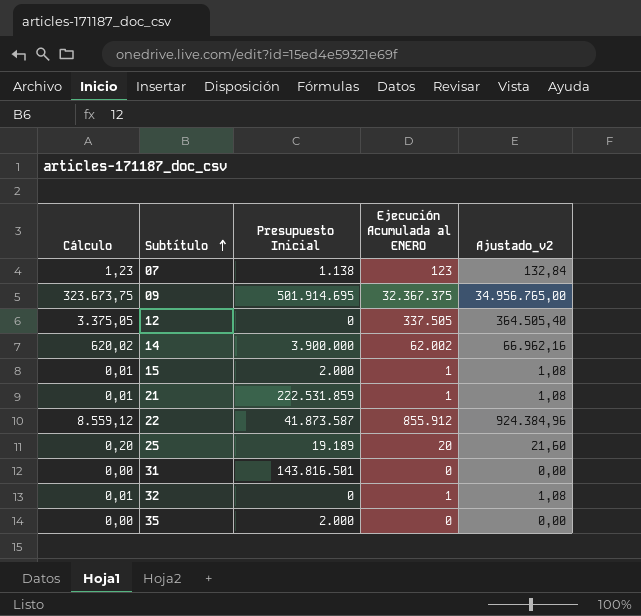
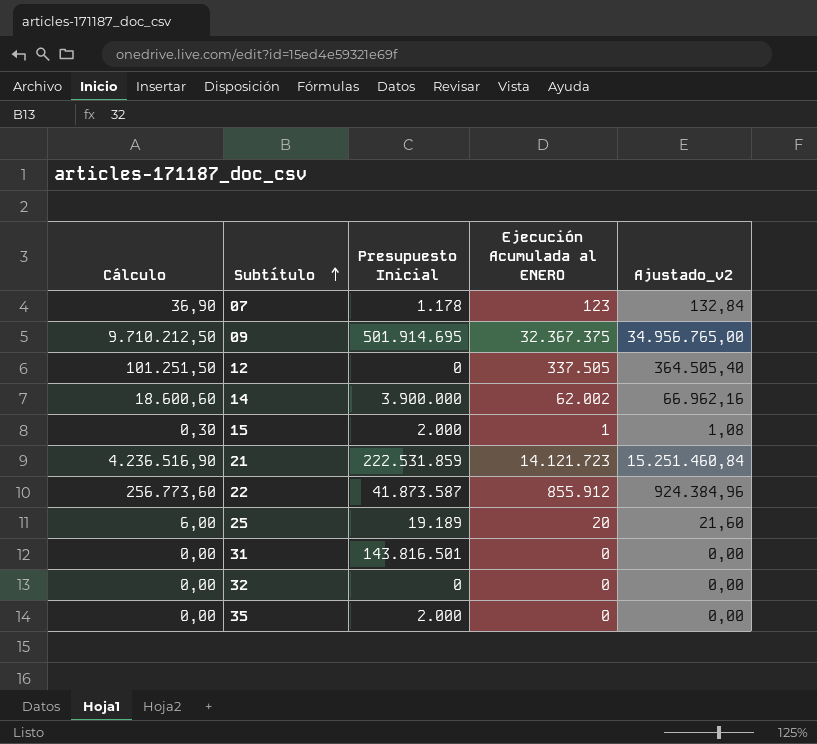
column Cálculo | formula: [Ejecución Acumulada al ENERO] * 0,01 -> [Ejecución Acumulada al ENERO] * 0,3
07 | Presupuesto Inicial: 1.138 -> 1.178
21 | Ejecución Acumulada al ENERO: 1 -> 14.121.723
21 | Ajustado_v2: 1,08 -> 15.251.460,84
32 | Ejecución Acumulada al ENERO: 1 -> 0
32 | Ajustado_v2: 1,08 -> 0,00

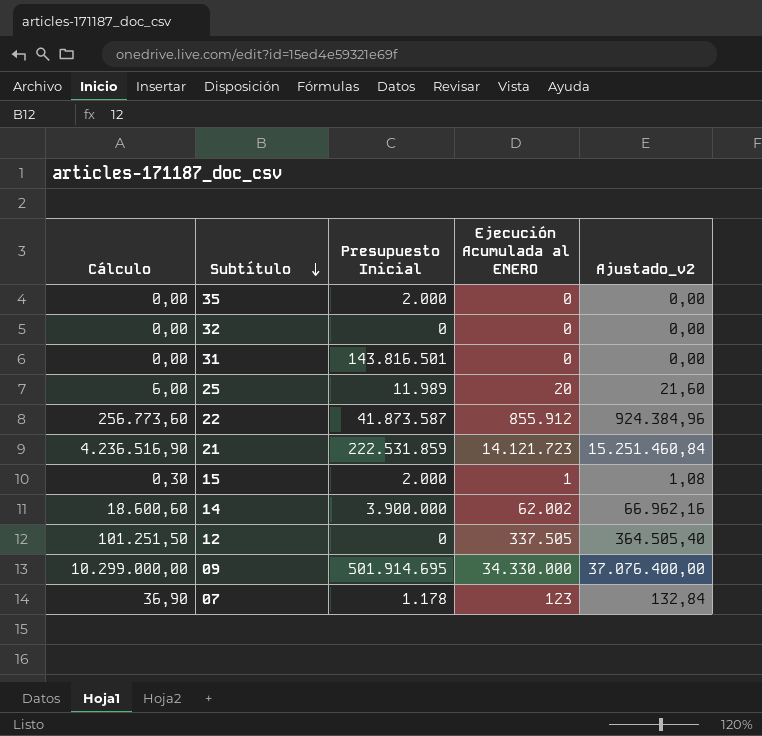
row order: Subtítulo ascending -> Subtítulo descending
25 | Presupuesto Inicial: 19.189 -> 11.989
09 | Cálculo: 9.710.212,50 -> 10.299.000,00
09 | Ejecución Acumulada al ENERO: 32.367.375 -> 34.330.000
09 | Ajustado_v2: 34.956.765,00 -> 37.076.400,00

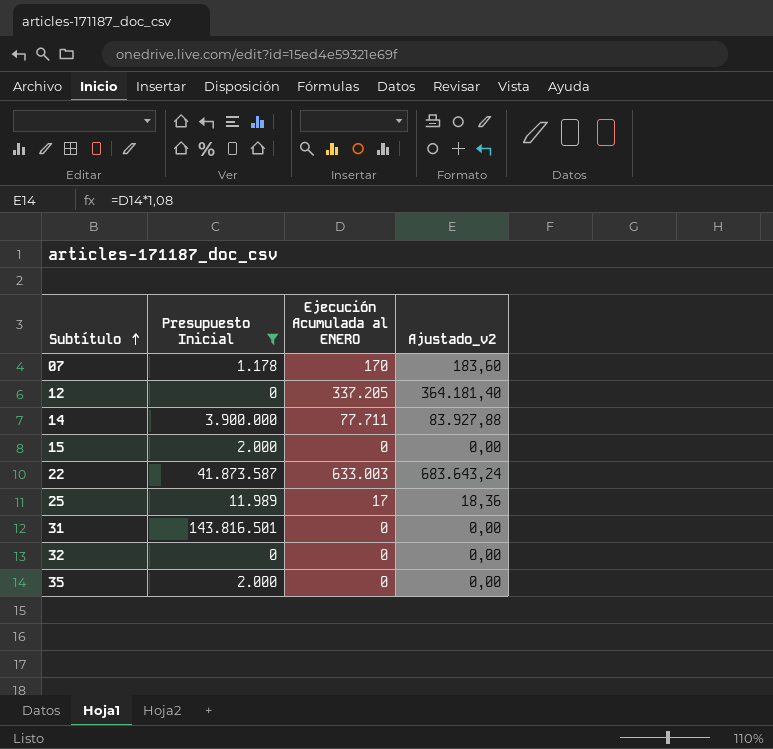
filter: none -> Presupuesto Inicial <= 143.816.501
row order: Subtítulo descending -> Subtítulo ascending
column Cálculo | formula: [Ejecución Acumulada al ENERO] * 0,3 -> none
07 | Ejecución Acumulada al ENERO: 123 -> 170
07 | Ajustado_v2: 132,84 -> 183,60
12 | Ejecución Acumulada al ENERO: 337.505 -> 337.205
12 | Ajustado_v2: 364.505,40 -> 364.181,40
14 | Ejecución Acumulada al ENERO: 62.002 -> 77.711
14 | Ajustado_v2: 66.962,16 -> 83.927,88
15 | Ejecución Acumulada al ENERO: 1 -> 0
15 | Ajustado_v2: 1,08 -> 0,00
22 | Ejecución Acumulada al ENERO: 855.912 -> 633.003
22 | Ajustado_v2: 924.384,96 -> 683.643,24
25 | Ejecución Acumulada al ENERO: 20 -> 17
25 | Ajustado_v2: 21,60 -> 18,36

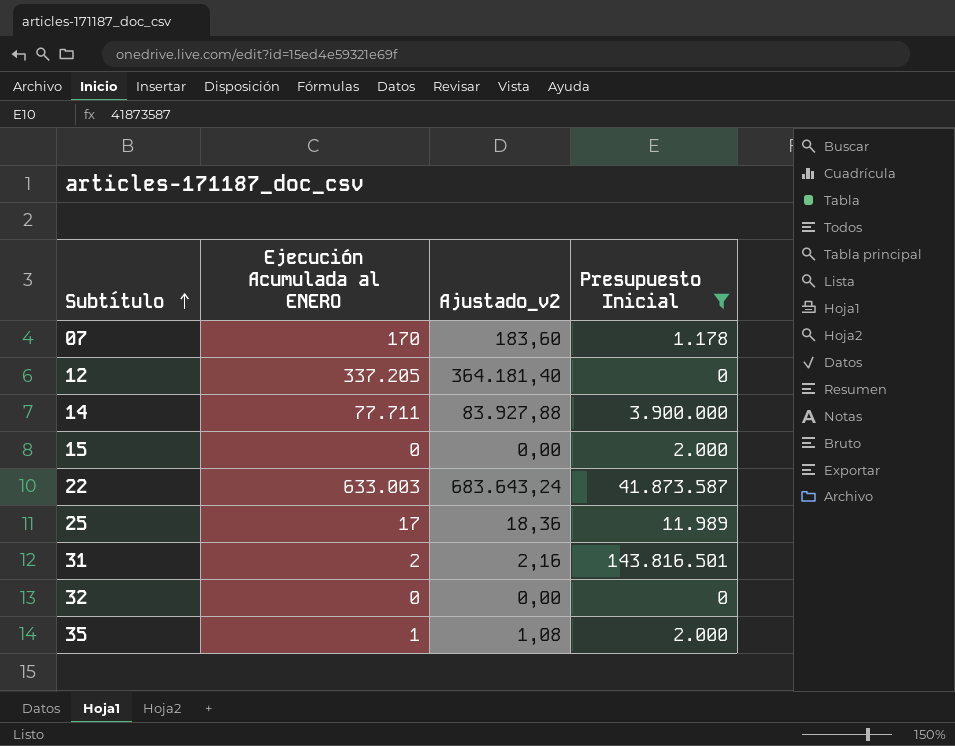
column Presupuesto Inicial | position: 2 -> 4
31 | Ejecución Acumulada al ENERO: 0 -> 2
31 | Ajustado_v2: 0,00 -> 2,16
35 | Ejecución Acumulada al ENERO: 0 -> 1
35 | Ajustado_v2: 0,00 -> 1,08

